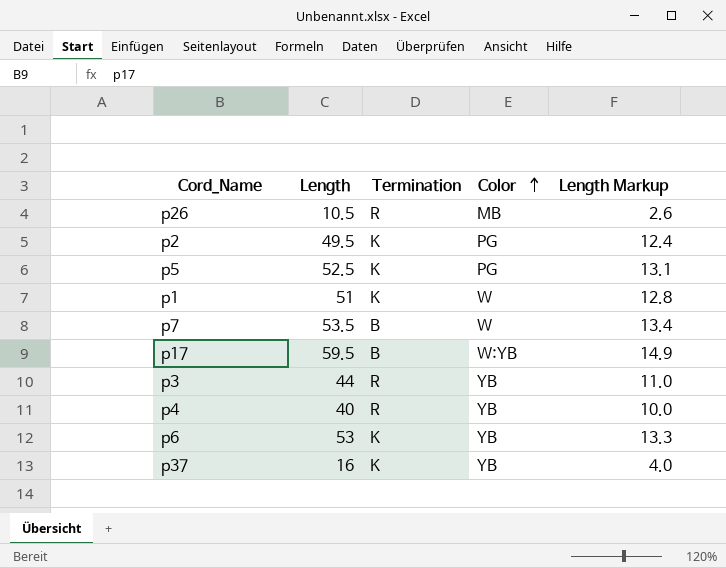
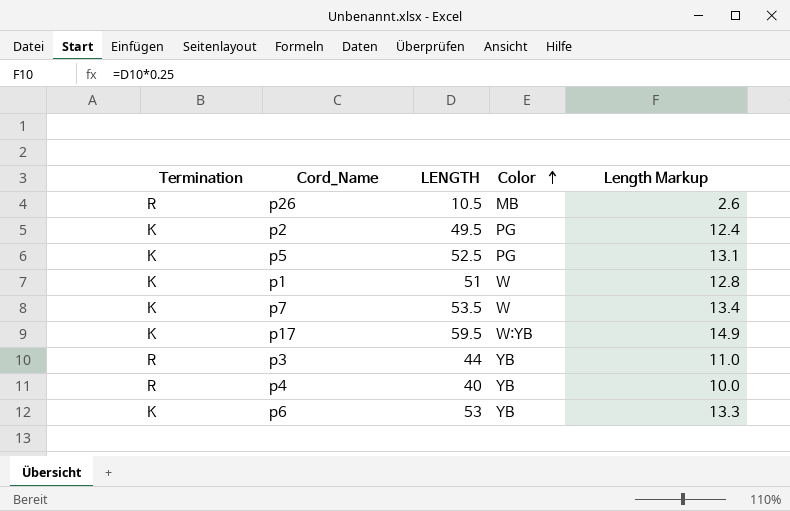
column Termination | position: 3 -> 1
column name: Length -> LENGTH
row p37: 16 | K | YB | 4.0 -> none
p7 | Termination: B -> K
p17 | Termination: B -> K

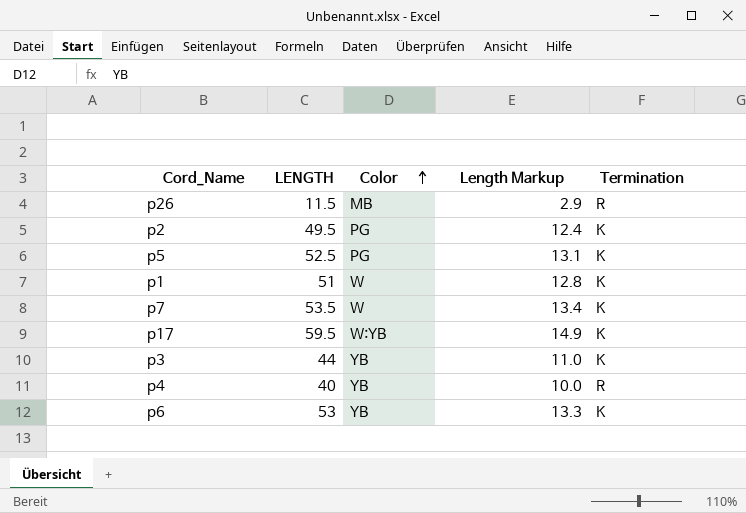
column Termination | position: 1 -> 5
p26 | LENGTH: 10.5 -> 11.5
p26 | Length Markup: 2.6 -> 2.9
p3 | Termination: R -> K

